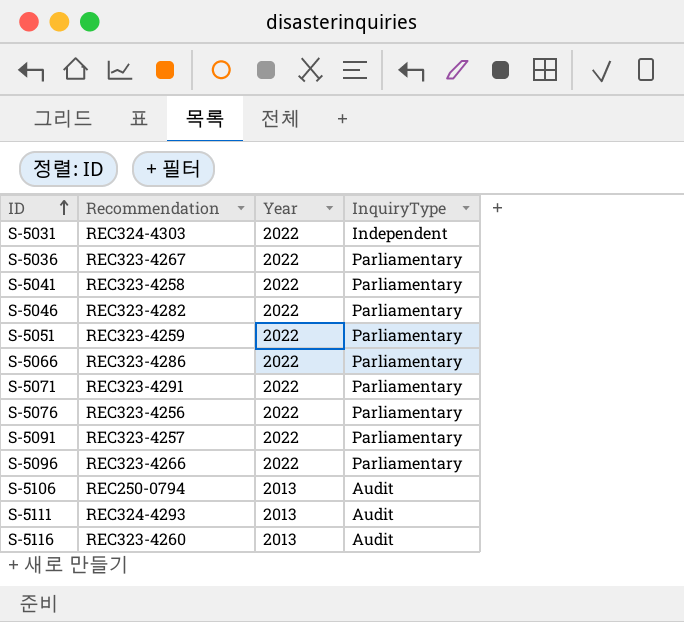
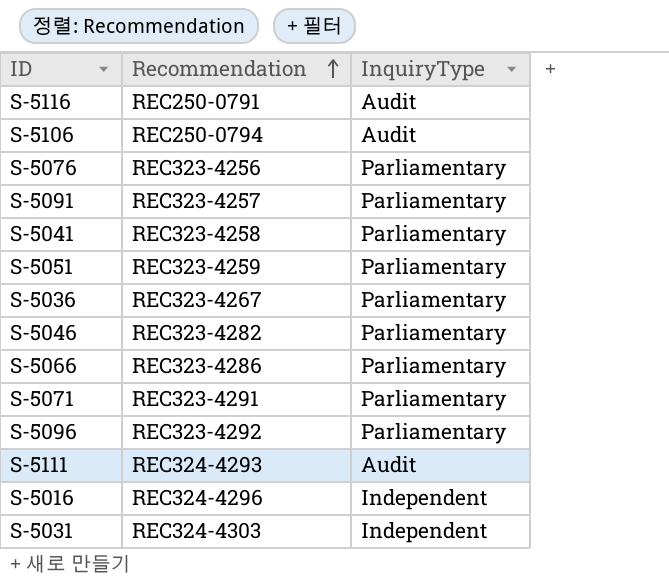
row order: ID ascending -> Recommendation ascending
column Year | position: 3 -> none
S-5116 | Recommendation: REC323-4260 -> REC250-0791
S-5096 | Recommendation: REC323-4266 -> REC323-4292
row S-5016: none -> REC324-4296 | Independent

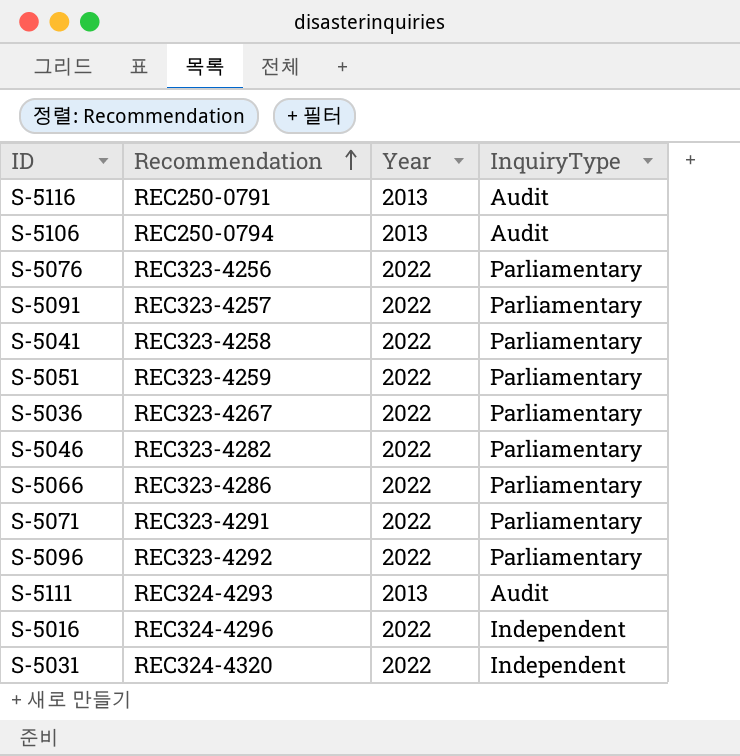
column Year | position: none -> 3
S-5031 | Recommendation: REC324-4303 -> REC324-4320

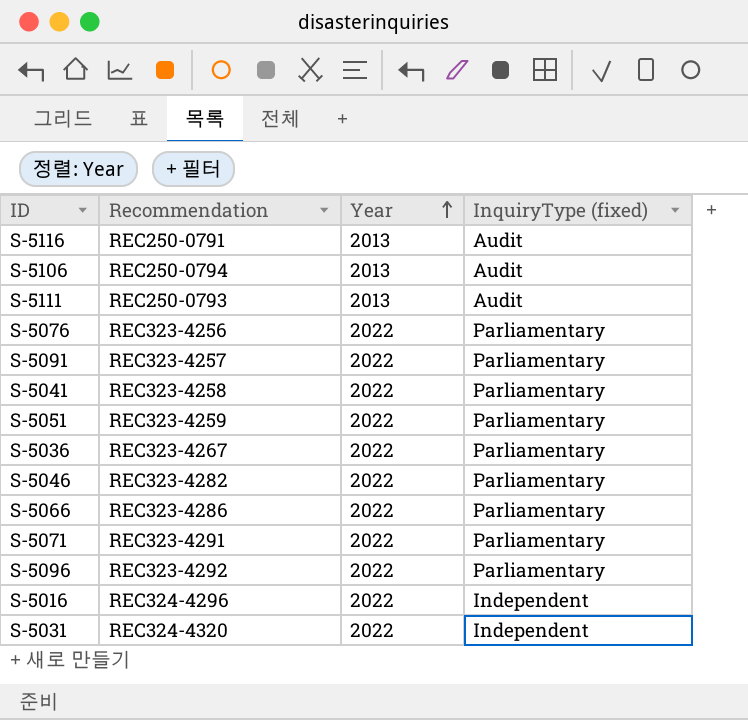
row order: Recommendation ascending -> Year ascending
column name: InquiryType -> InquiryType (fixed)
S-5111 | Recommendation: REC324-4293 -> REC250-0793

